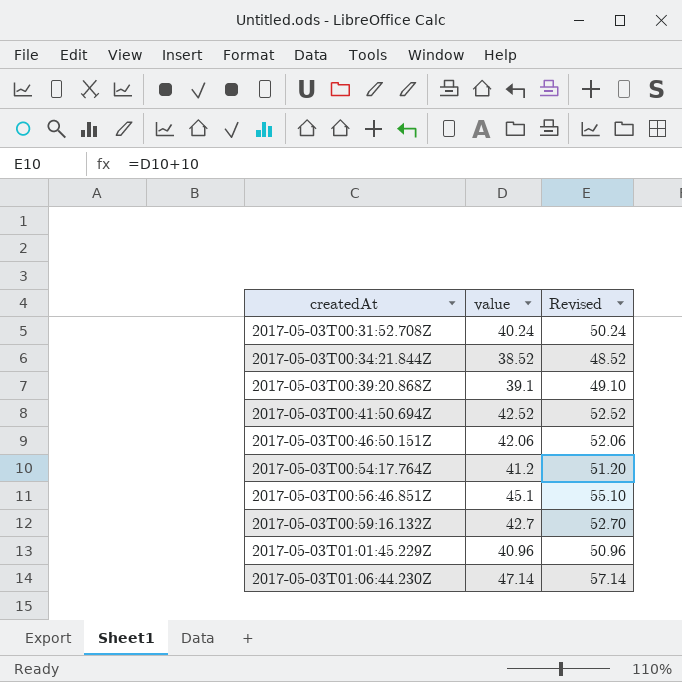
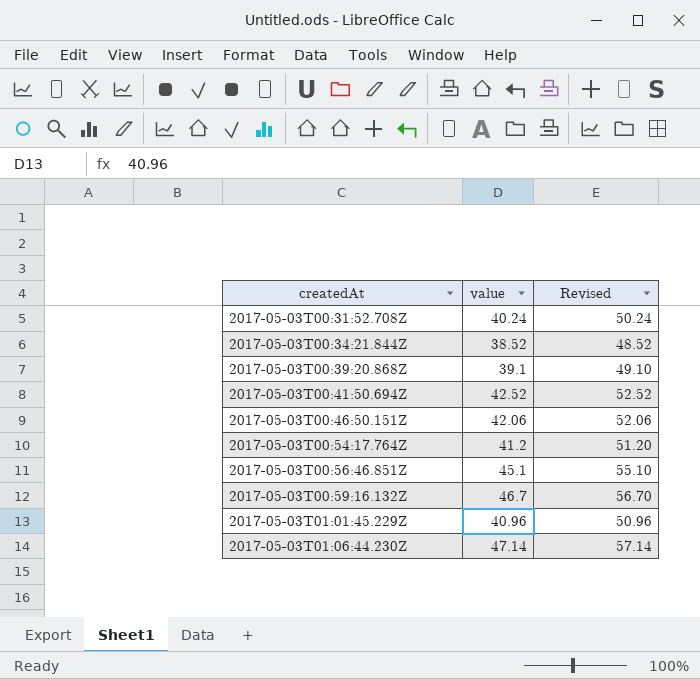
2017-05-03T00:59:16.132Z | value: 42.7 -> 46.7
2017-05-03T00:59:16.132Z | Revised: 52.70 -> 56.70

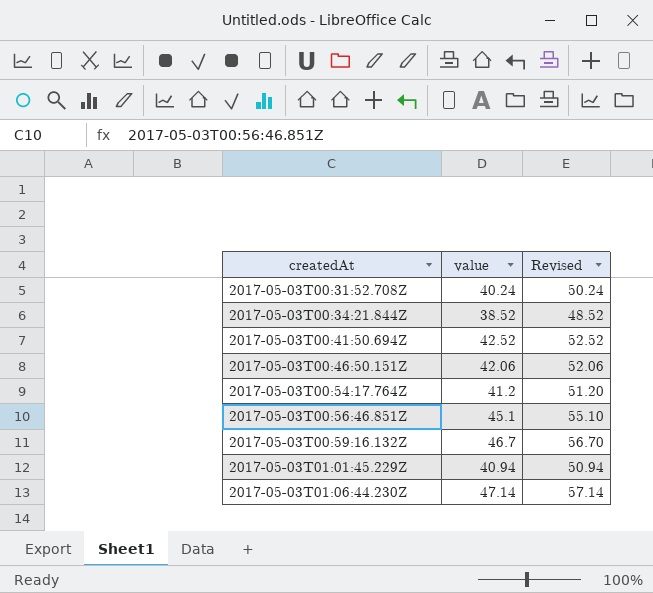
row 2017-05-03T00:39:20.868Z: 39.1 | 49.10 -> none
2017-05-03T01:01:45.229Z | value: 40.96 -> 40.94
2017-05-03T01:01:45.229Z | Revised: 50.96 -> 50.94

